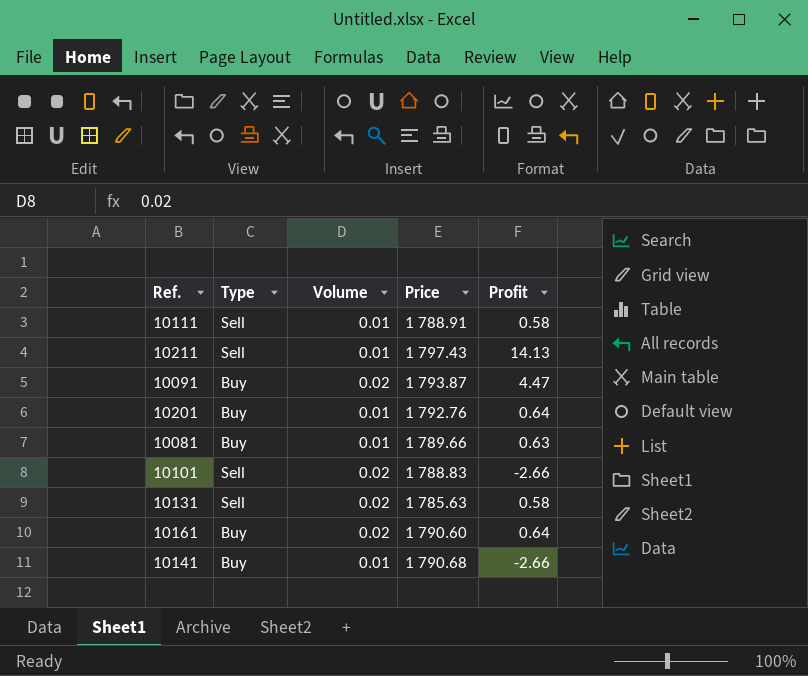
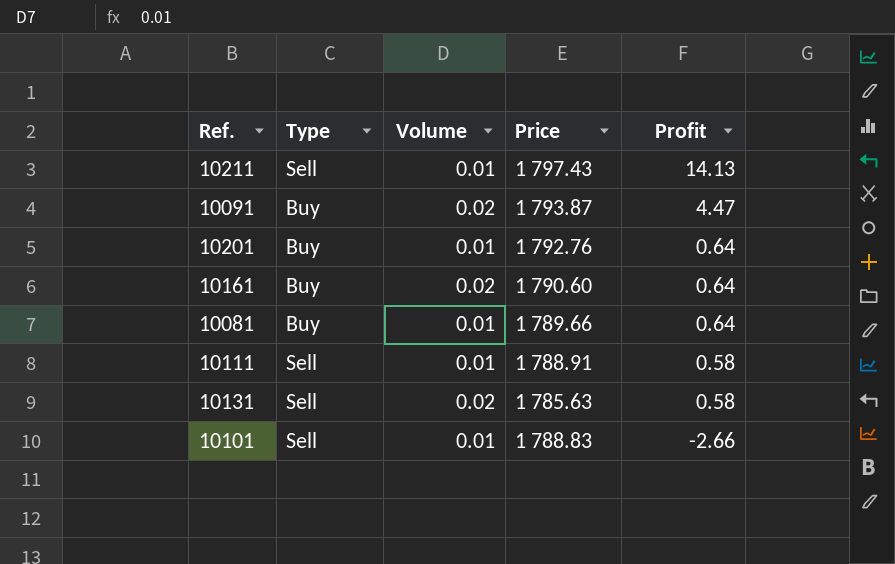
row order: none -> Profit descending
row 10141: Buy | 0.01 | 1 790.68 | -2.66 -> none
10081 | Profit: 0.63 -> 0.64
10101 | Volume: 0.02 -> 0.01

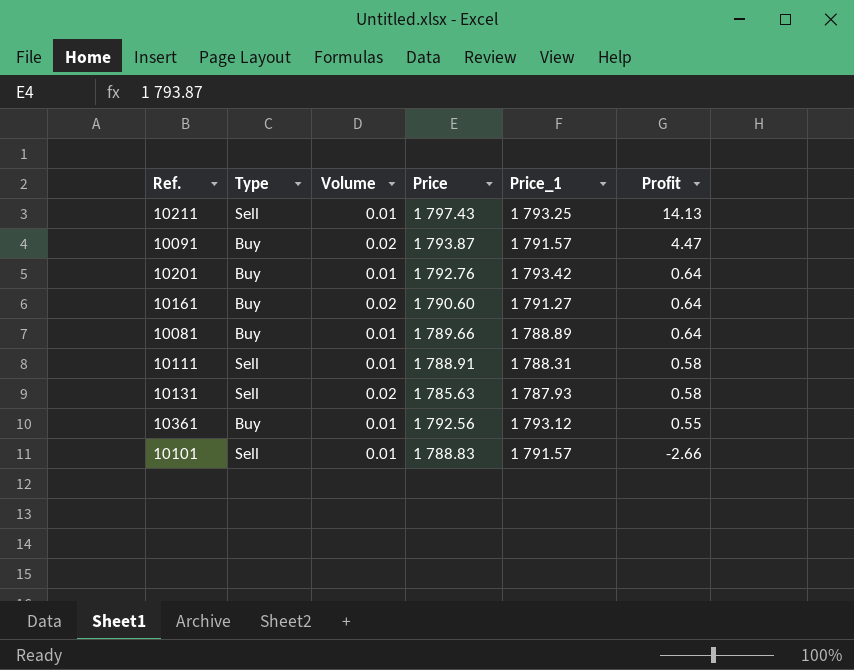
column Price_1 | position: none -> 5
row 10361: none -> Buy | 0.01 | 1 792.56 | 1 793.12 | 0.55

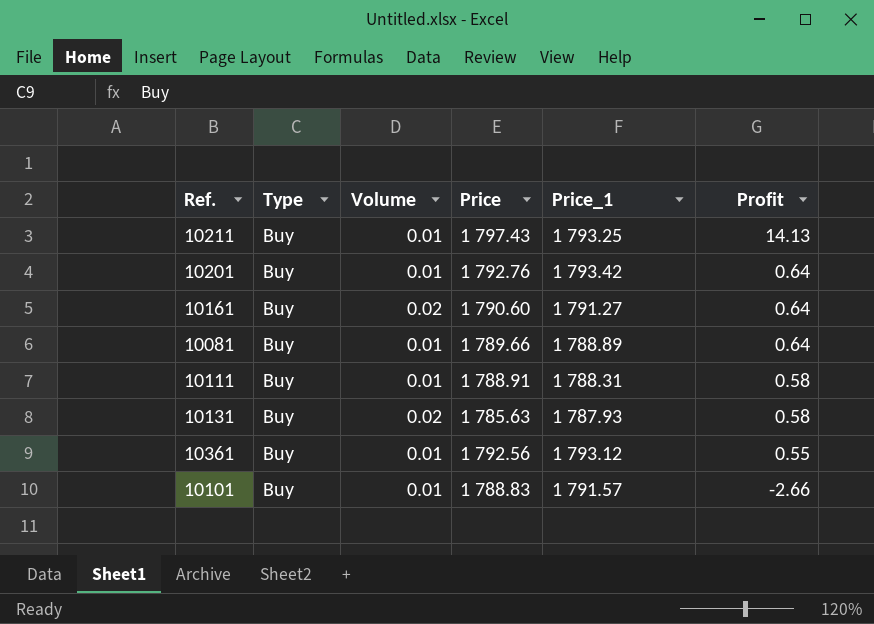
row 10091: Buy | 0.02 | 1 793.87 | 1 791.57 | 4.47 -> none
10211 | Type: Sell -> Buy
10111 | Type: Sell -> Buy
10131 | Type: Sell -> Buy
10101 | Type: Sell -> Buy

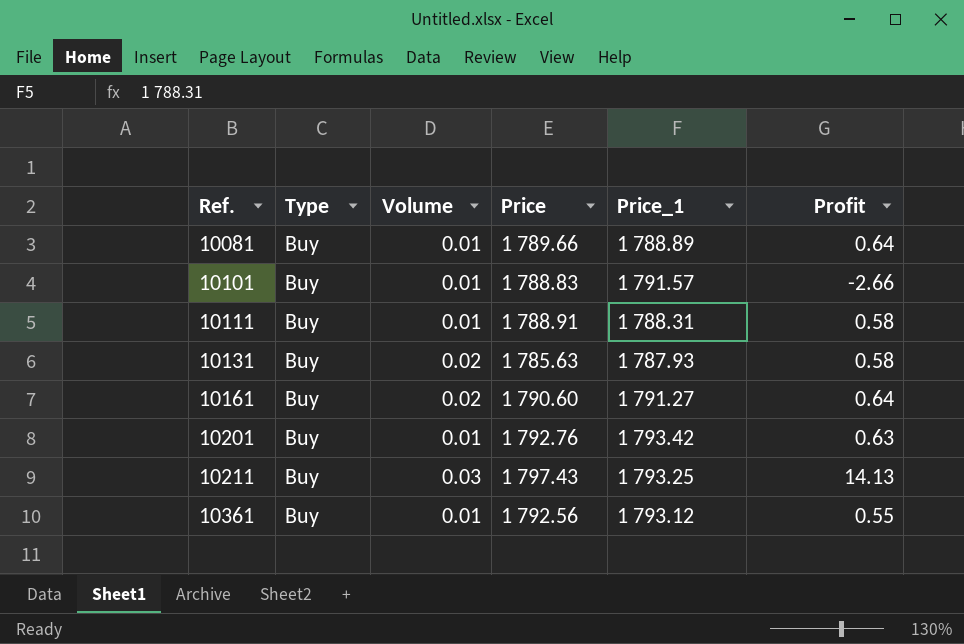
row order: Profit descending -> Ref. ascending
10201 | Profit: 0.64 -> 0.63
10211 | Volume: 0.01 -> 0.03

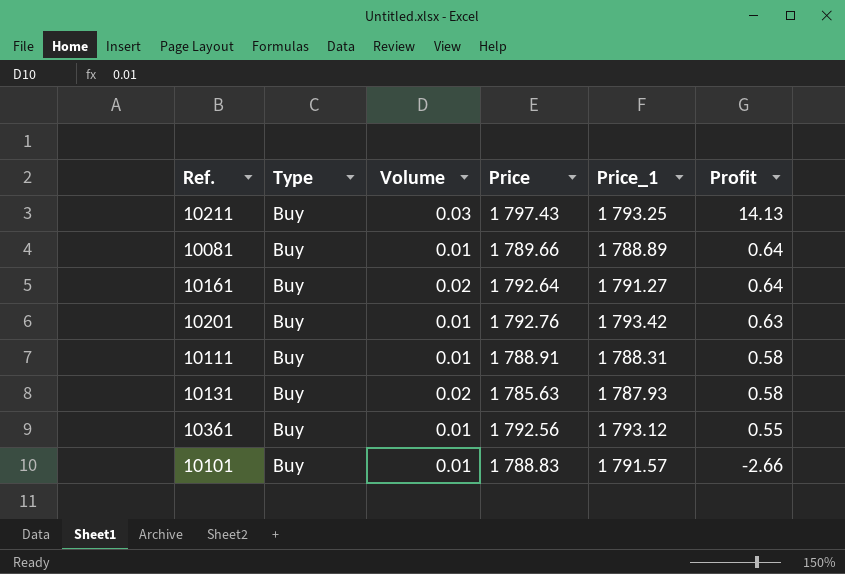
row order: Ref. ascending -> Profit descending
10161 | Price: 1 790.60 -> 1 792.64

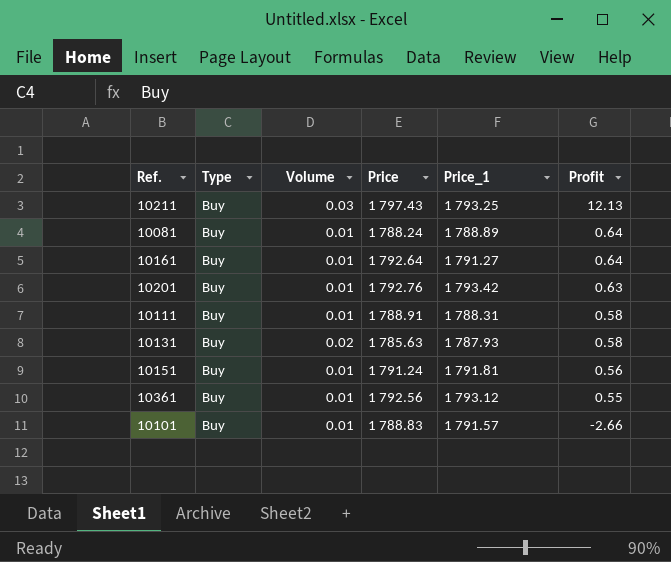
10211 | Profit: 14.13 -> 12.13
10081 | Price: 1 789.66 -> 1 788.24
10161 | Volume: 0.02 -> 0.01
row 10151: none -> Buy | 0.01 | 1 791.24 | 1 791.81 | 0.56

